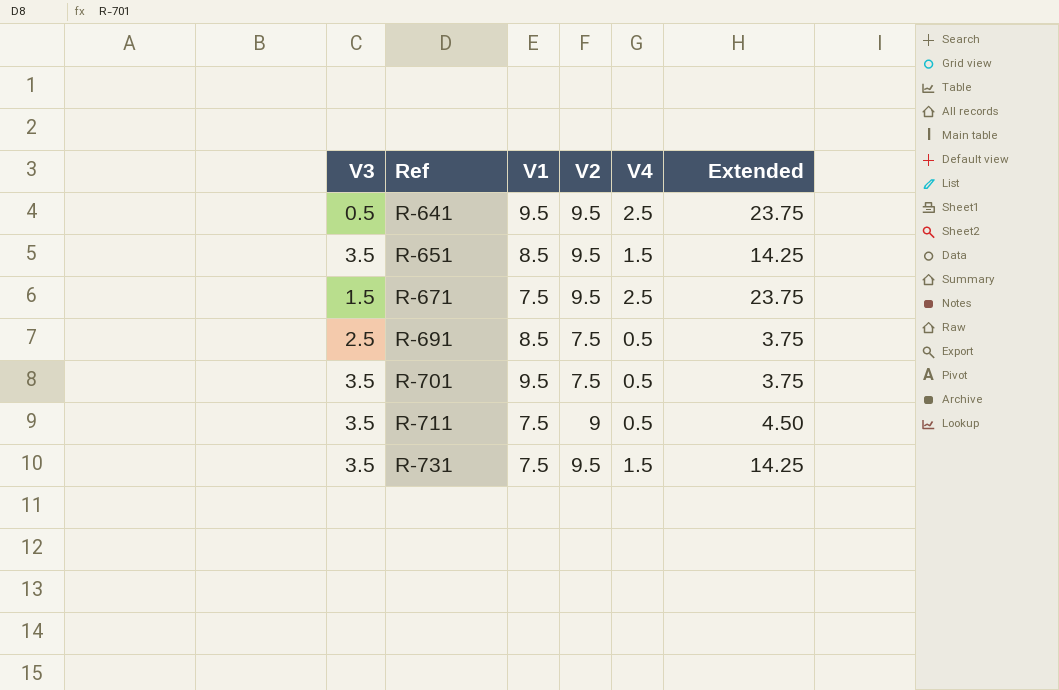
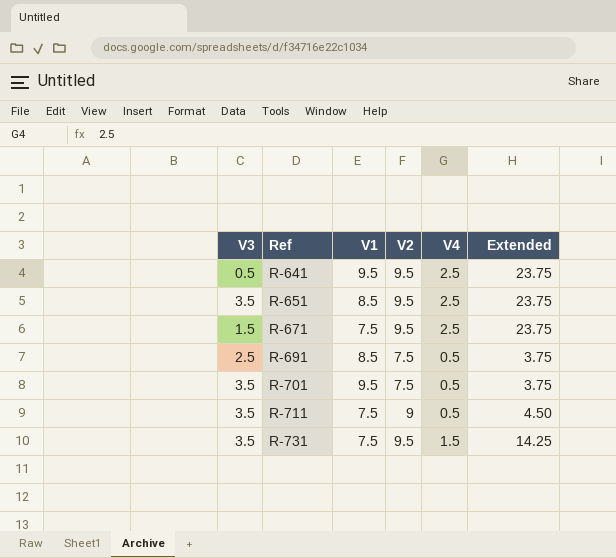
R-651 | V4: 1.5 -> 2.5
R-651 | Extended: 14.25 -> 23.75

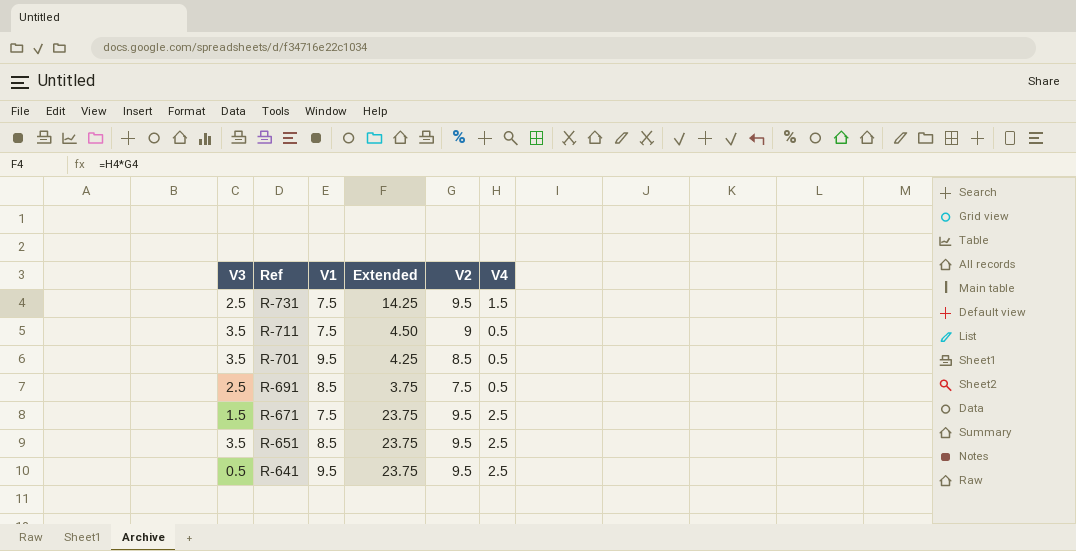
row order: Ref ascending -> Ref descending
column Extended | position: 6 -> 4
R-731 | V3: 3.5 -> 2.5
R-701 | Extended: 3.75 -> 4.25
R-701 | V2: 7.5 -> 8.5

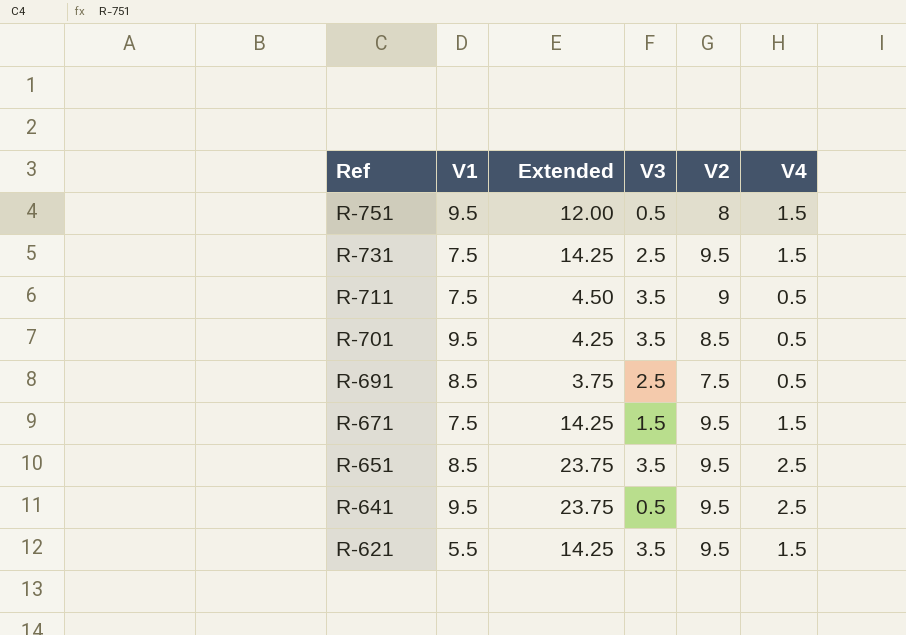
column V3 | position: 1 -> 4
row R-751: none -> 9.5 | 12.00 | 0.5 | 8 | 1.5
R-671 | Extended: 23.75 -> 14.25
R-671 | V4: 2.5 -> 1.5
row R-621: none -> 5.5 | 14.25 | 3.5 | 9.5 | 1.5

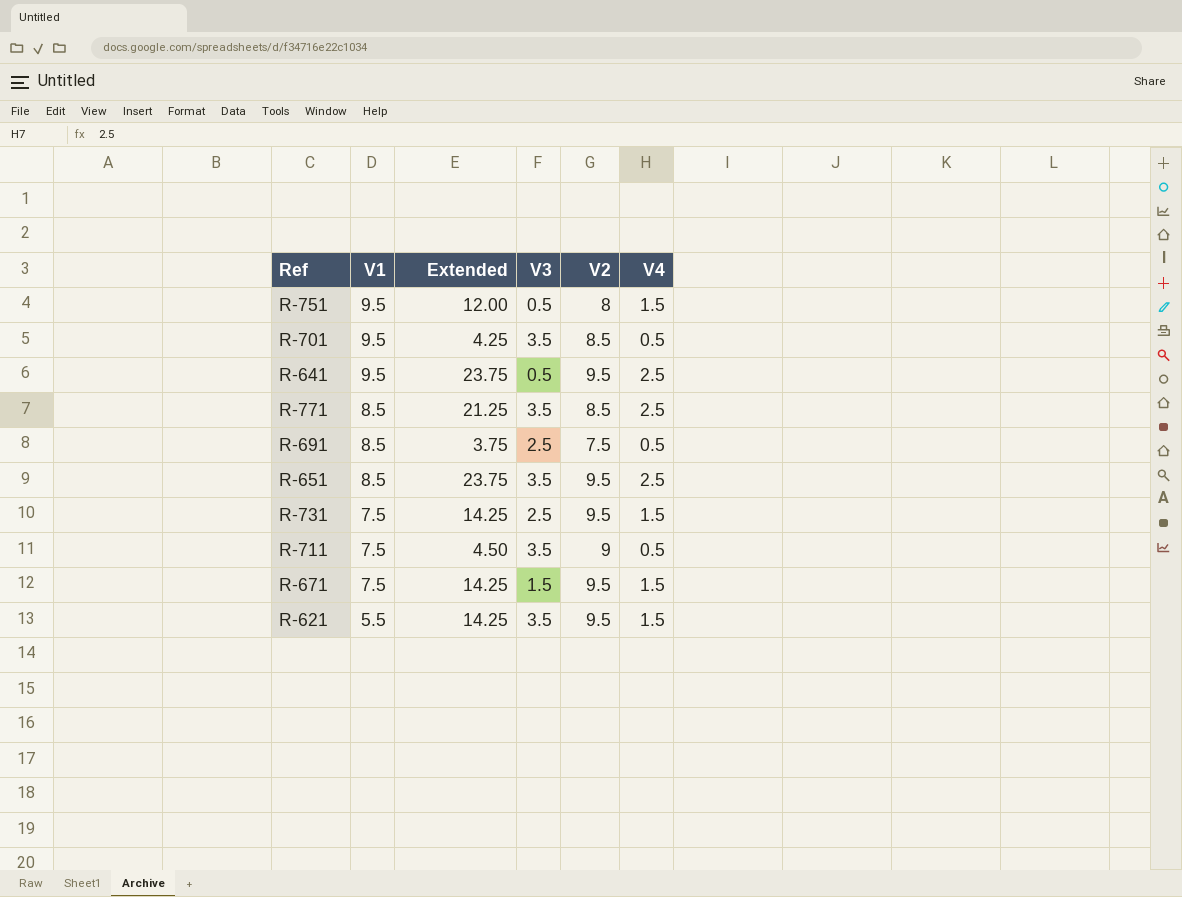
row order: Ref descending -> V1 descending
row R-771: none -> 8.5 | 21.25 | 3.5 | 8.5 | 2.5

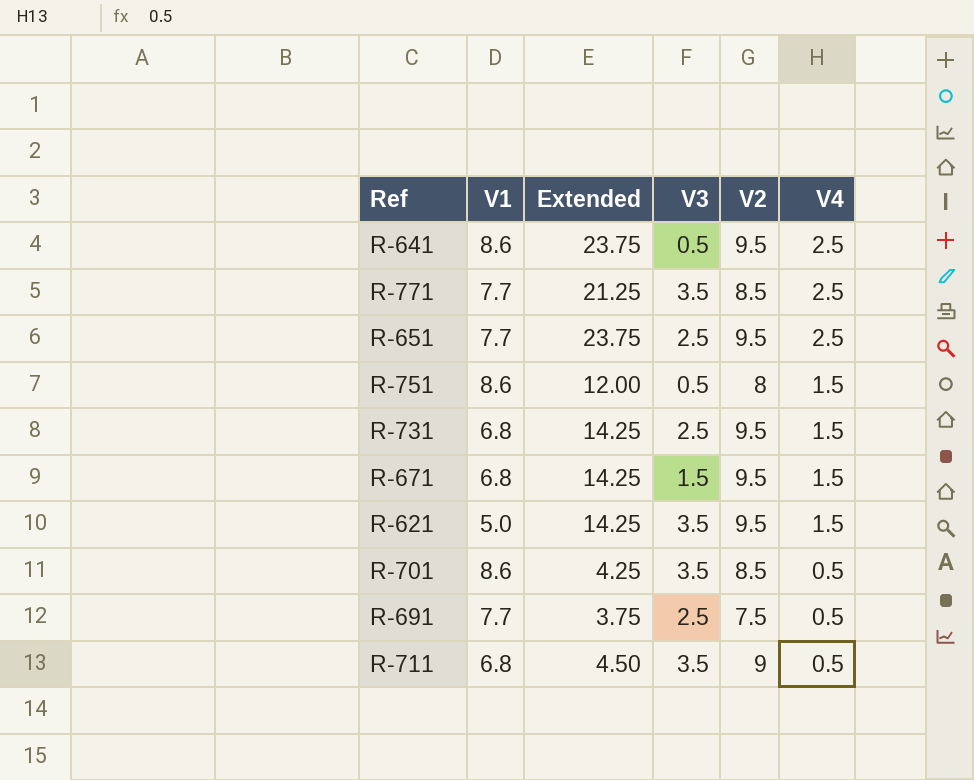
row order: V1 descending -> V4 descending
R-641 | V1: 9.5 -> 8.6
R-771 | V1: 8.5 -> 7.7
R-651 | V1: 8.5 -> 7.7
R-651 | V3: 3.5 -> 2.5
R-751 | V1: 9.5 -> 8.6
R-731 | V1: 7.5 -> 6.8
R-671 | V1: 7.5 -> 6.8
R-621 | V1: 5.5 -> 5.0
R-701 | V1: 9.5 -> 8.6
R-691 | V1: 8.5 -> 7.7
R-711 | V1: 7.5 -> 6.8

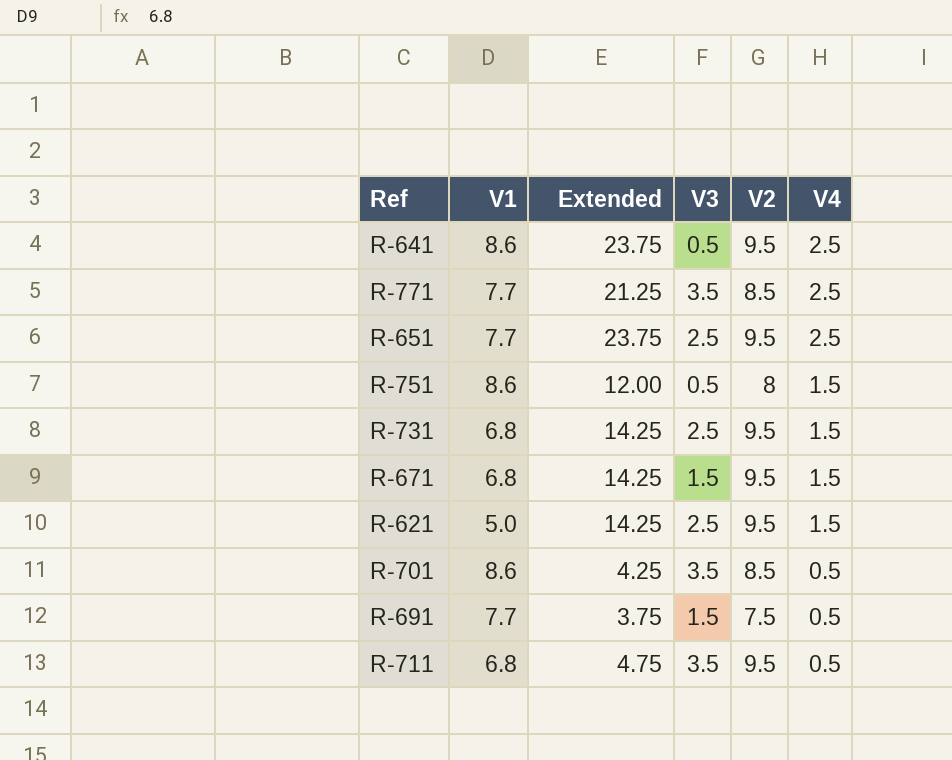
R-621 | V3: 3.5 -> 2.5
R-691 | V3: 2.5 -> 1.5
R-711 | Extended: 4.50 -> 4.75
R-711 | V2: 9 -> 9.5

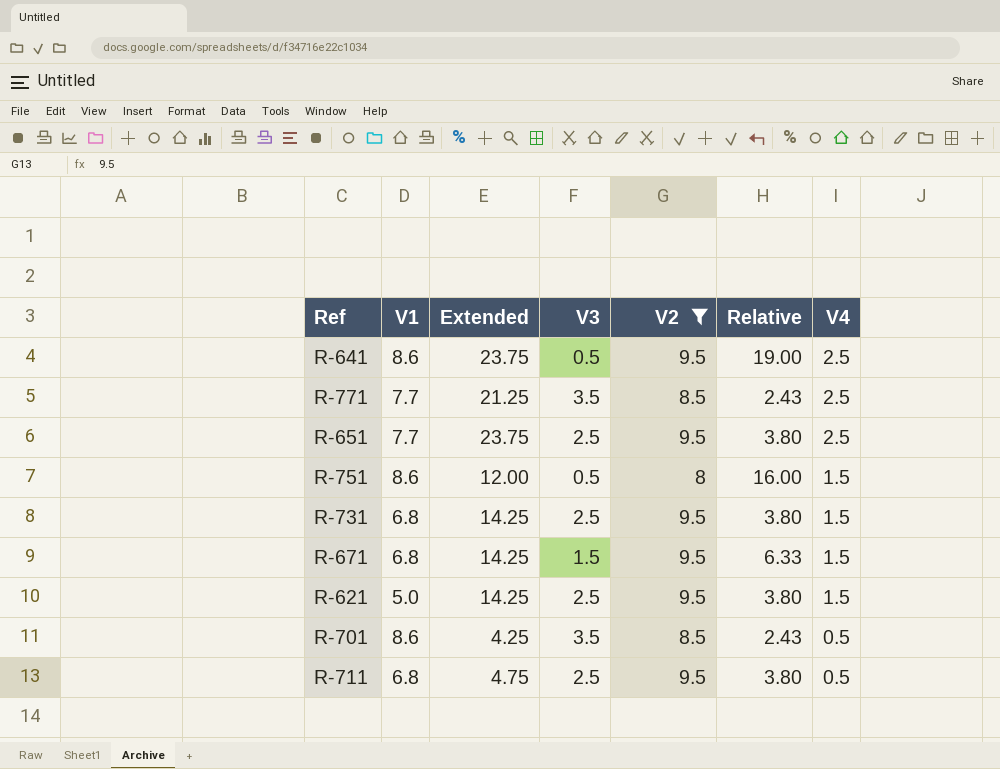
filter: none -> V2 != 7.5
column Relative | formula: none -> [V2] / [V3]
R-711 | V3: 3.5 -> 2.5

